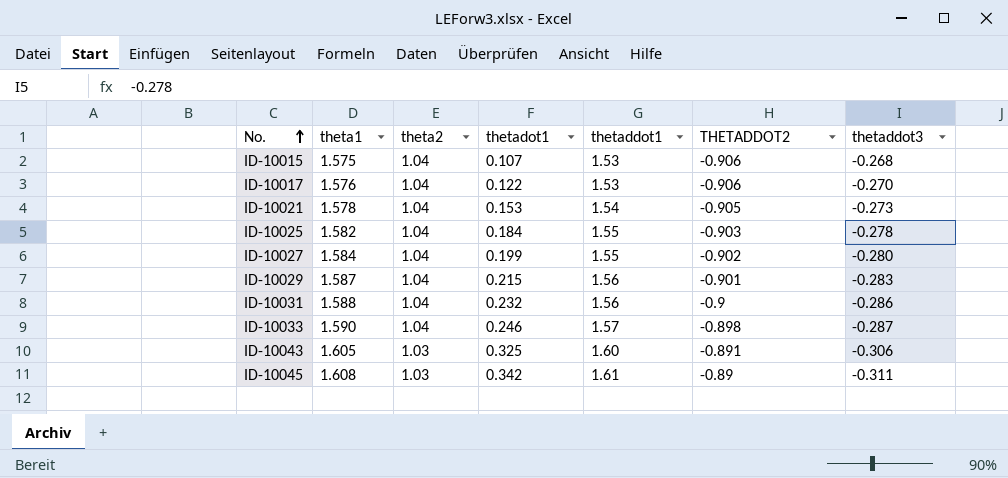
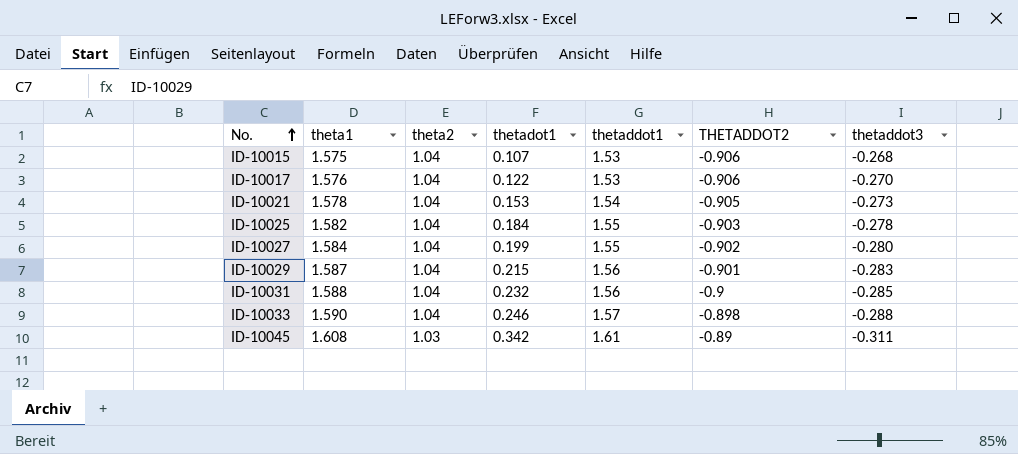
row ID-10043: 1.605 | 1.03 | 0.325 | 1.60 | -0.891 | -0.306 -> none
ID-10031 | thetaddot3: -0.286 -> -0.285
ID-10033 | thetaddot3: -0.287 -> -0.288

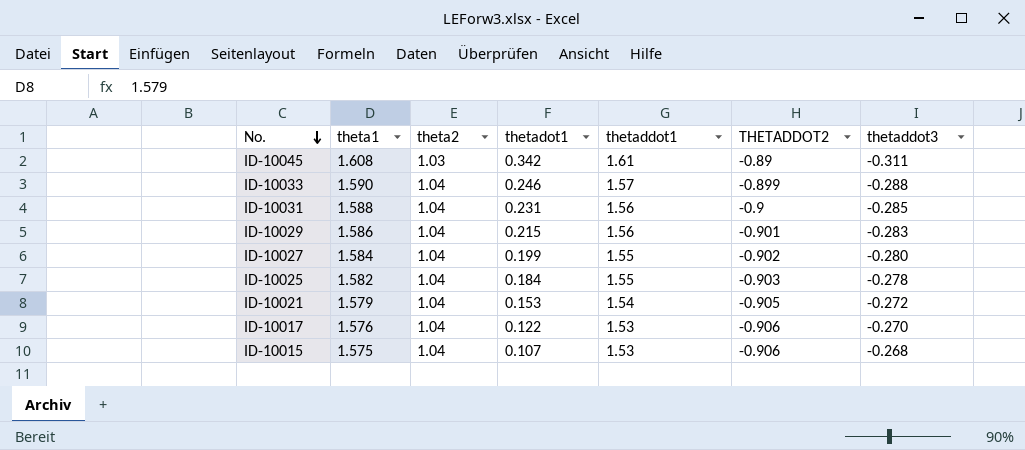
row order: No. ascending -> No. descending
ID-10033 | THETADDOT2: -0.898 -> -0.899
ID-10031 | thetadot1: 0.232 -> 0.231
ID-10029 | theta1: 1.587 -> 1.586
ID-10021 | theta1: 1.578 -> 1.579
ID-10021 | thetaddot3: -0.273 -> -0.272

